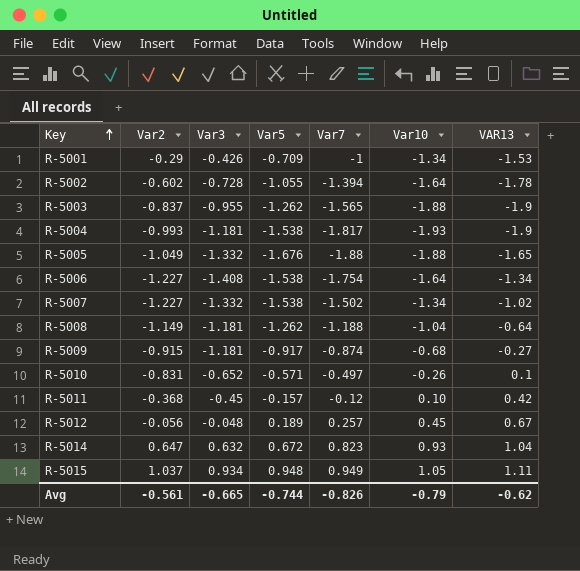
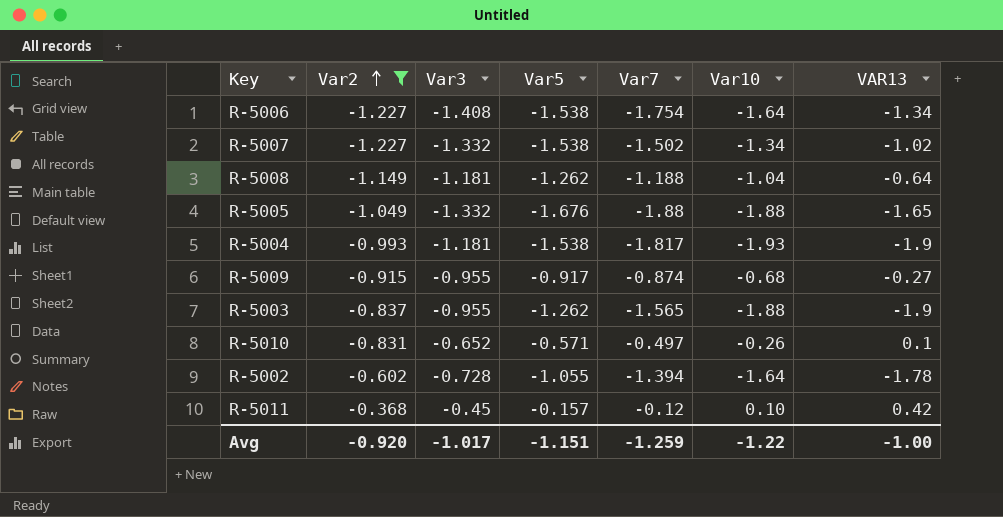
filter: none -> Var2 <= -0.368
row order: Key ascending -> Var2 ascending
R-5009 | Var3: -1.181 -> -0.955
Avg | Var2: -0.561 -> -0.920
Avg | Var3: -0.665 -> -1.017
Avg | Var5: -0.744 -> -1.151
Avg | Var7: -0.826 -> -1.259
Avg | Var10: -0.79 -> -1.22
Avg | VAR13: -0.62 -> -1.00

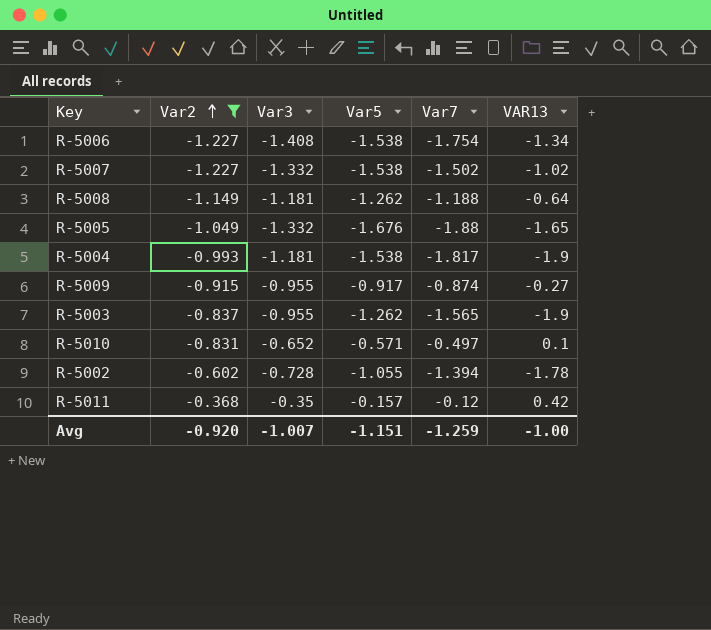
column Var10 | position: 6 -> none
R-5011 | Var3: -0.45 -> -0.35
Avg | Var3: -1.017 -> -1.007

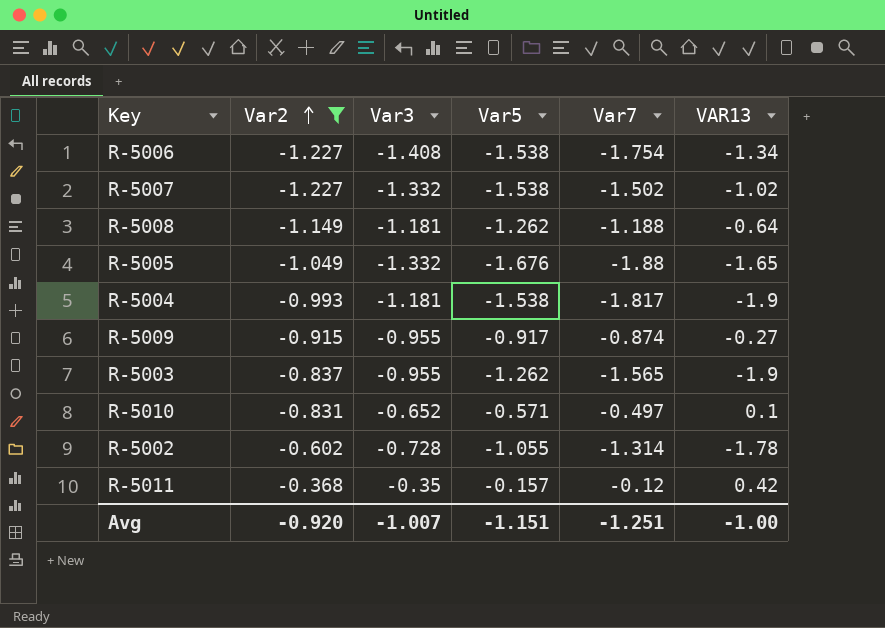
R-5002 | Var7: -1.394 -> -1.314
Avg | Var7: -1.259 -> -1.251

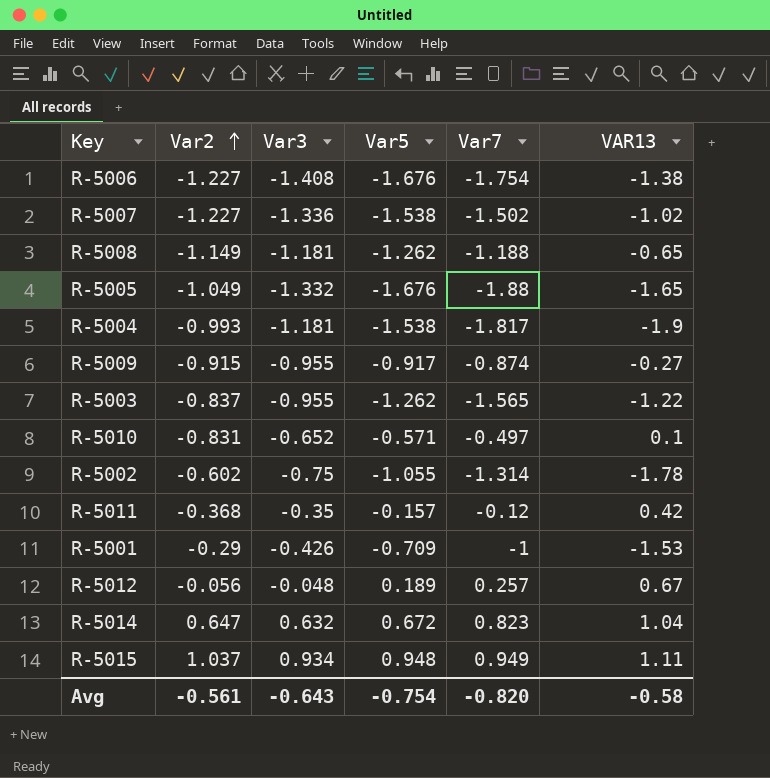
filter: Var2 <= -0.368 -> none
R-5006 | Var5: -1.538 -> -1.676
R-5006 | VAR13: -1.34 -> -1.38
R-5007 | Var3: -1.332 -> -1.336
R-5008 | VAR13: -0.64 -> -0.65
R-5003 | VAR13: -1.9 -> -1.22
R-5002 | Var3: -0.728 -> -0.75
Avg | Var2: -0.920 -> -0.561
Avg | Var3: -1.007 -> -0.643
Avg | Var5: -1.151 -> -0.754
Avg | Var7: -1.251 -> -0.820
Avg | VAR13: -1.00 -> -0.58

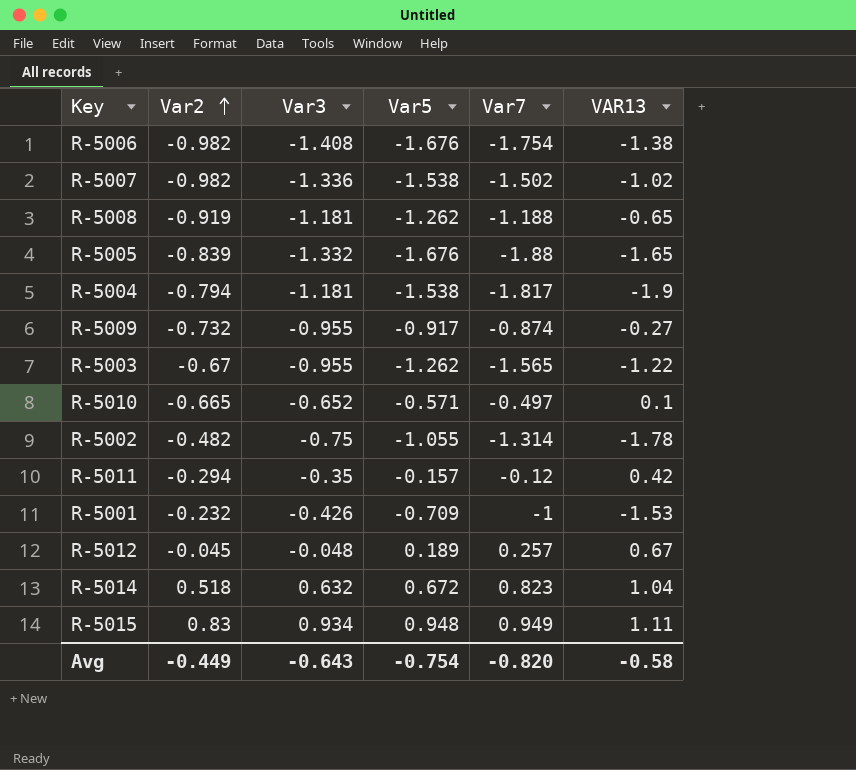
R-5006 | Var2: -1.227 -> -0.982
R-5007 | Var2: -1.227 -> -0.982
R-5008 | Var2: -1.149 -> -0.919
R-5005 | Var2: -1.049 -> -0.839
R-5004 | Var2: -0.993 -> -0.794
R-5009 | Var2: -0.915 -> -0.732
R-5003 | Var2: -0.837 -> -0.67
R-5010 | Var2: -0.831 -> -0.665
R-5002 | Var2: -0.602 -> -0.482
R-5011 | Var2: -0.368 -> -0.294
R-5001 | Var2: -0.29 -> -0.232
R-5012 | Var2: -0.056 -> -0.045
R-5014 | Var2: 0.647 -> 0.518
R-5015 | Var2: 1.037 -> 0.83
Avg | Var2: -0.561 -> -0.449

